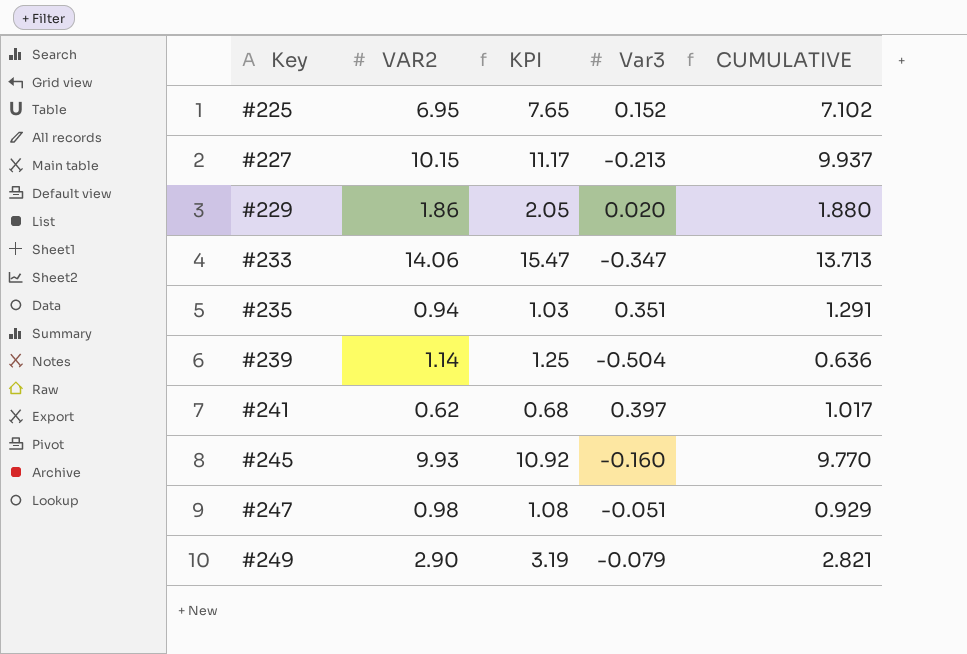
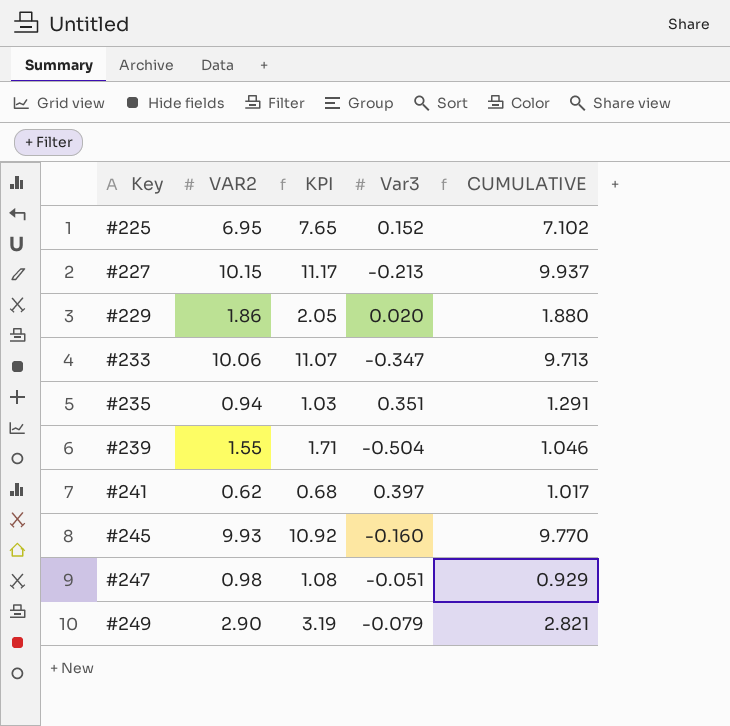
#233 | VAR2: 14.06 -> 10.06
#233 | KPI: 15.47 -> 11.07
#233 | CUMULATIVE: 13.713 -> 9.713
#239 | VAR2: 1.14 -> 1.55
#239 | KPI: 1.25 -> 1.71
#239 | CUMULATIVE: 0.636 -> 1.046

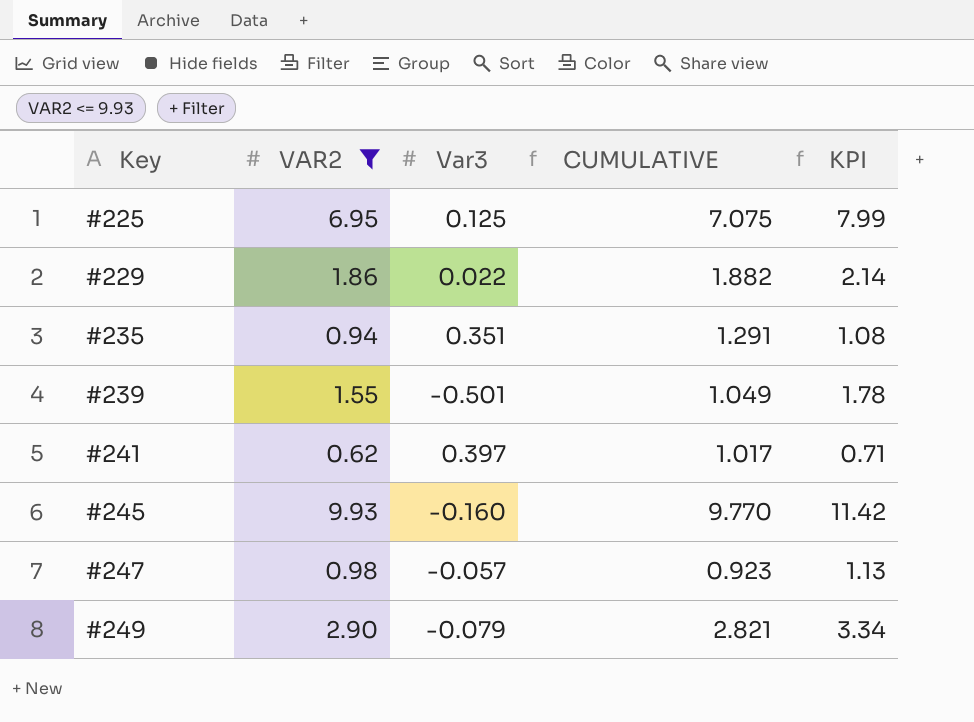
filter: none -> VAR2 <= 9.93
column KPI | formula: [VAR2] * 1.1 -> [VAR2] * 1.15
column KPI | position: 3 -> 5
#225 | Var3: 0.152 -> 0.125
#225 | CUMULATIVE: 7.102 -> 7.075
#229 | Var3: 0.020 -> 0.022
#229 | CUMULATIVE: 1.880 -> 1.882
#239 | Var3: -0.504 -> -0.501
#239 | CUMULATIVE: 1.046 -> 1.049
#247 | Var3: -0.051 -> -0.057
#247 | CUMULATIVE: 0.929 -> 0.923

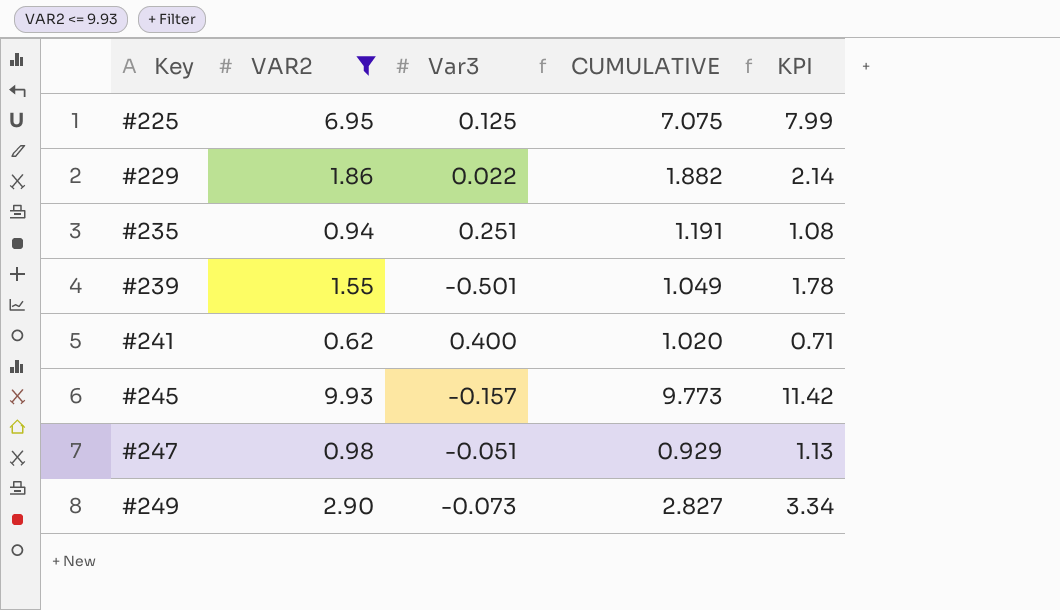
#235 | Var3: 0.351 -> 0.251
#235 | CUMULATIVE: 1.291 -> 1.191
#241 | Var3: 0.397 -> 0.400
#241 | CUMULATIVE: 1.017 -> 1.020
#245 | Var3: -0.160 -> -0.157
#245 | CUMULATIVE: 9.770 -> 9.773
#247 | Var3: -0.057 -> -0.051
#247 | CUMULATIVE: 0.923 -> 0.929
#249 | Var3: -0.079 -> -0.073
#249 | CUMULATIVE: 2.821 -> 2.827

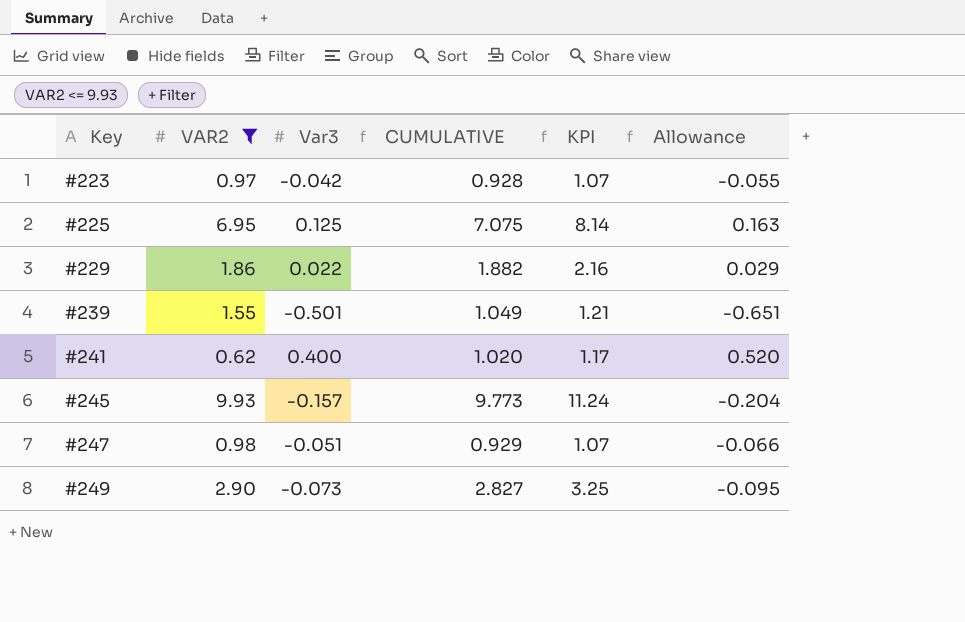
column KPI | formula: [VAR2] * 1.15 -> [CUMULATIVE] * 1.15
column Allowance | formula: none -> [Var3] * 1.3
row #235: 0.94 | 0.251 | 1.191 | 1.08 -> none
row #223: none -> 0.97 | -0.042 | 0.928 | 1.07 | -0.055

